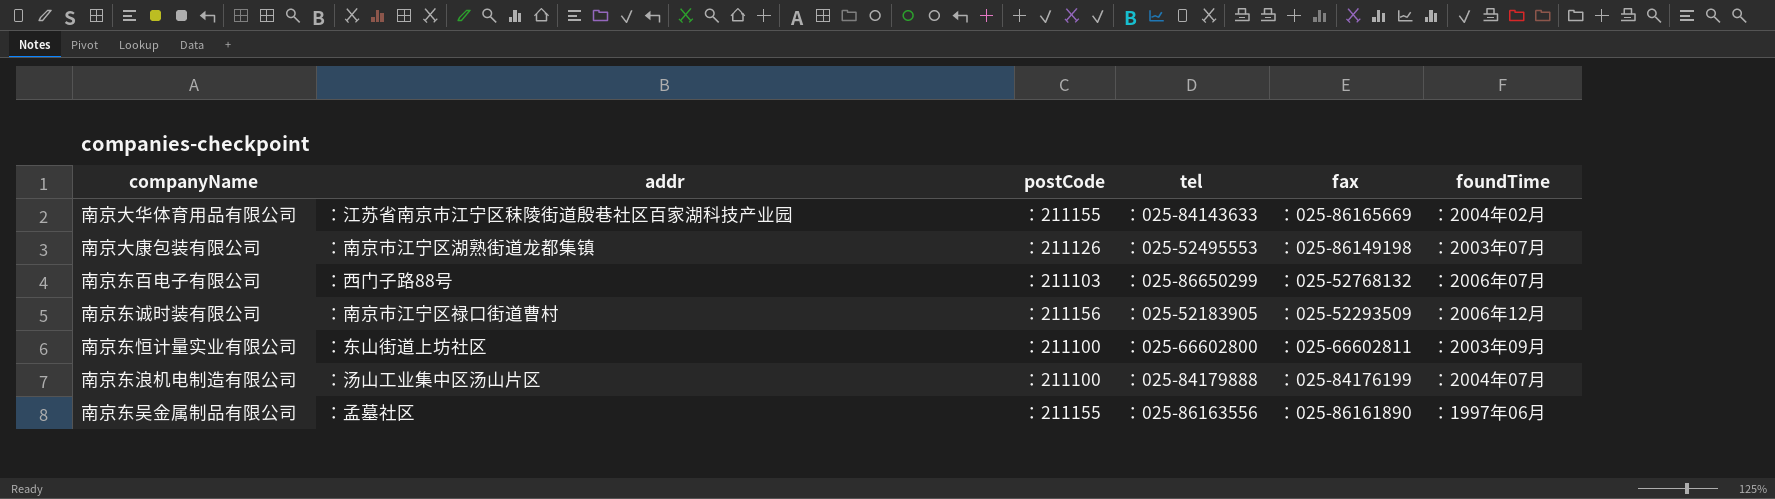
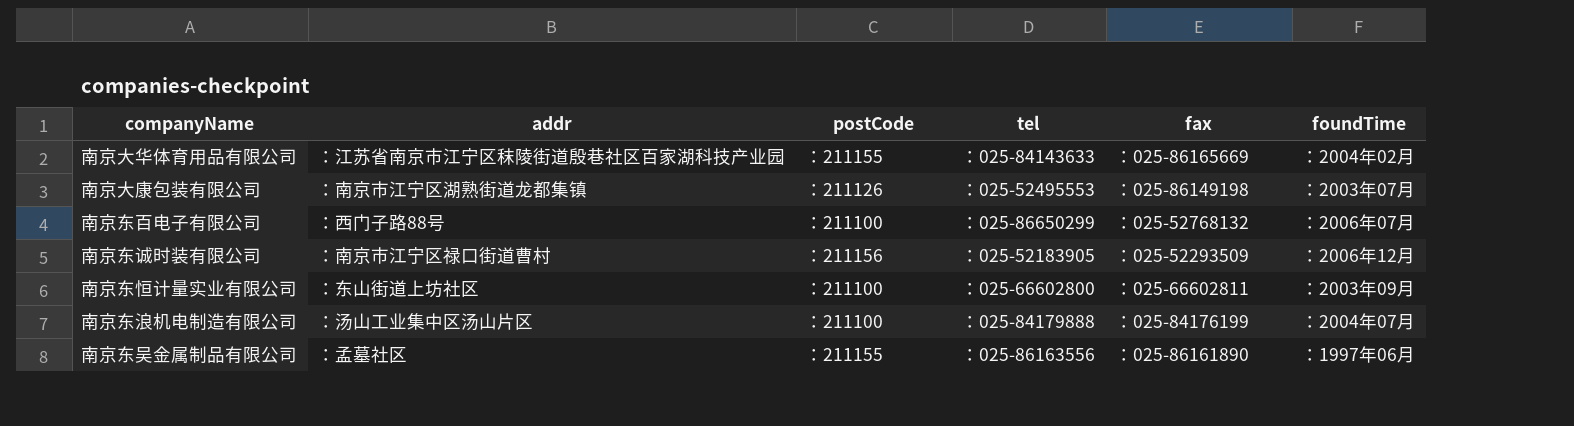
南京东百电子有限公司 | postCode: ：211103 -> ：211100

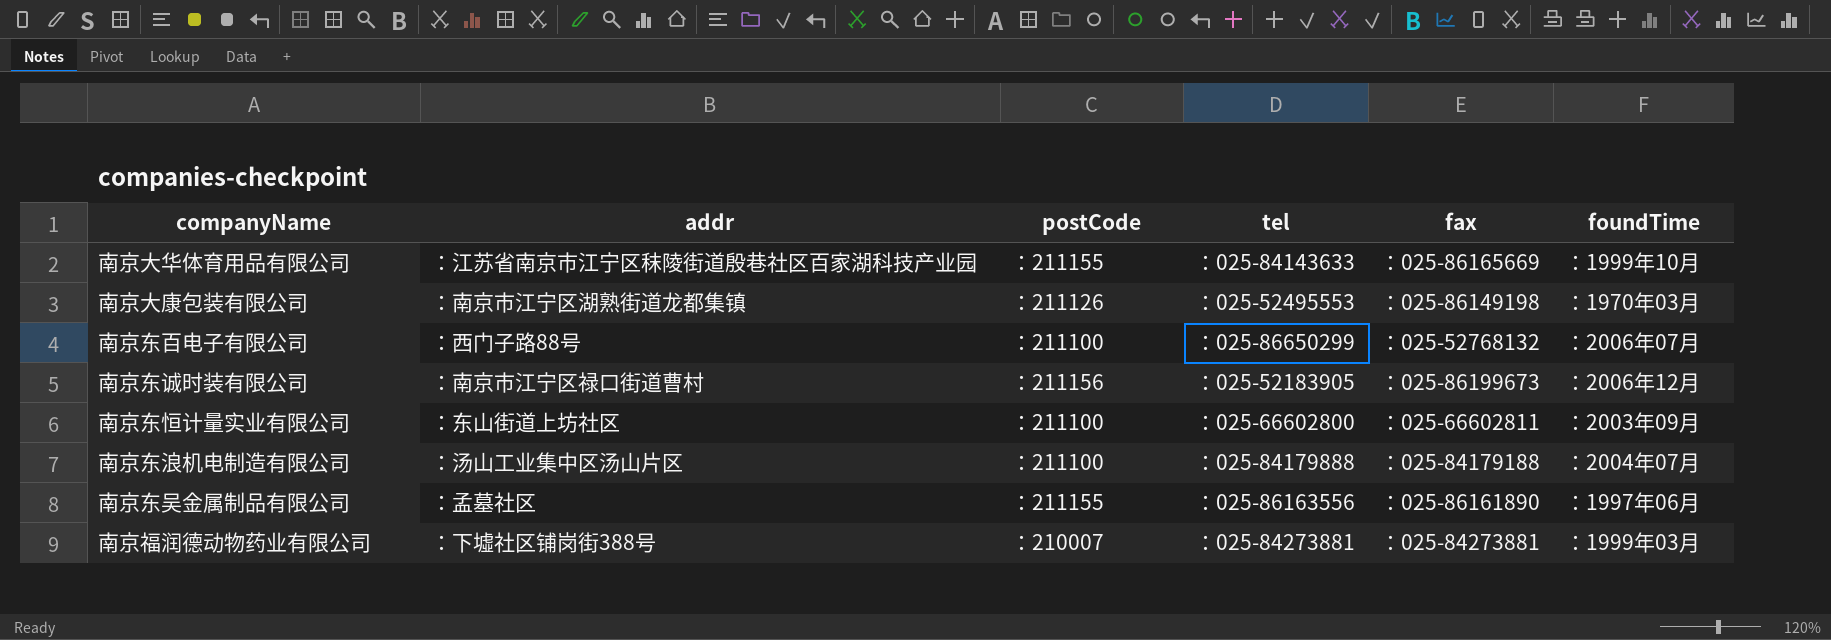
南京大华体育用品有限公司 | foundTime: ：2004年02月 -> ：1999年10月
南京大康包装有限公司 | foundTime: ：2003年07月 -> ：1970年03月
南京东诚时装有限公司 | fax: ：025-52293509 -> ：025-86199673
南京东浪机电制造有限公司 | fax: ：025-84176199 -> ：025-84179188
row 南京福润德动物药业有限公司: none -> ：下墟社区铺岗街388号 | ：210007 | ：025-84273881 | ：025-84273881 | ：1999年03月

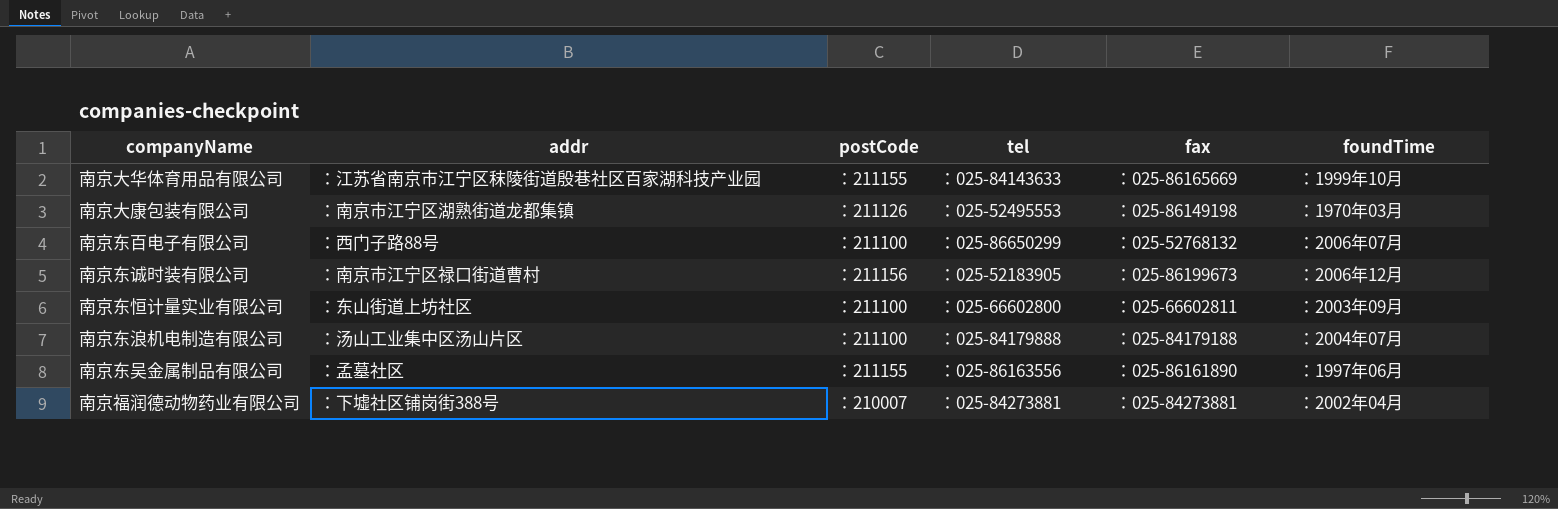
南京福润德动物药业有限公司 | foundTime: ：1999年03月 -> ：2002年04月

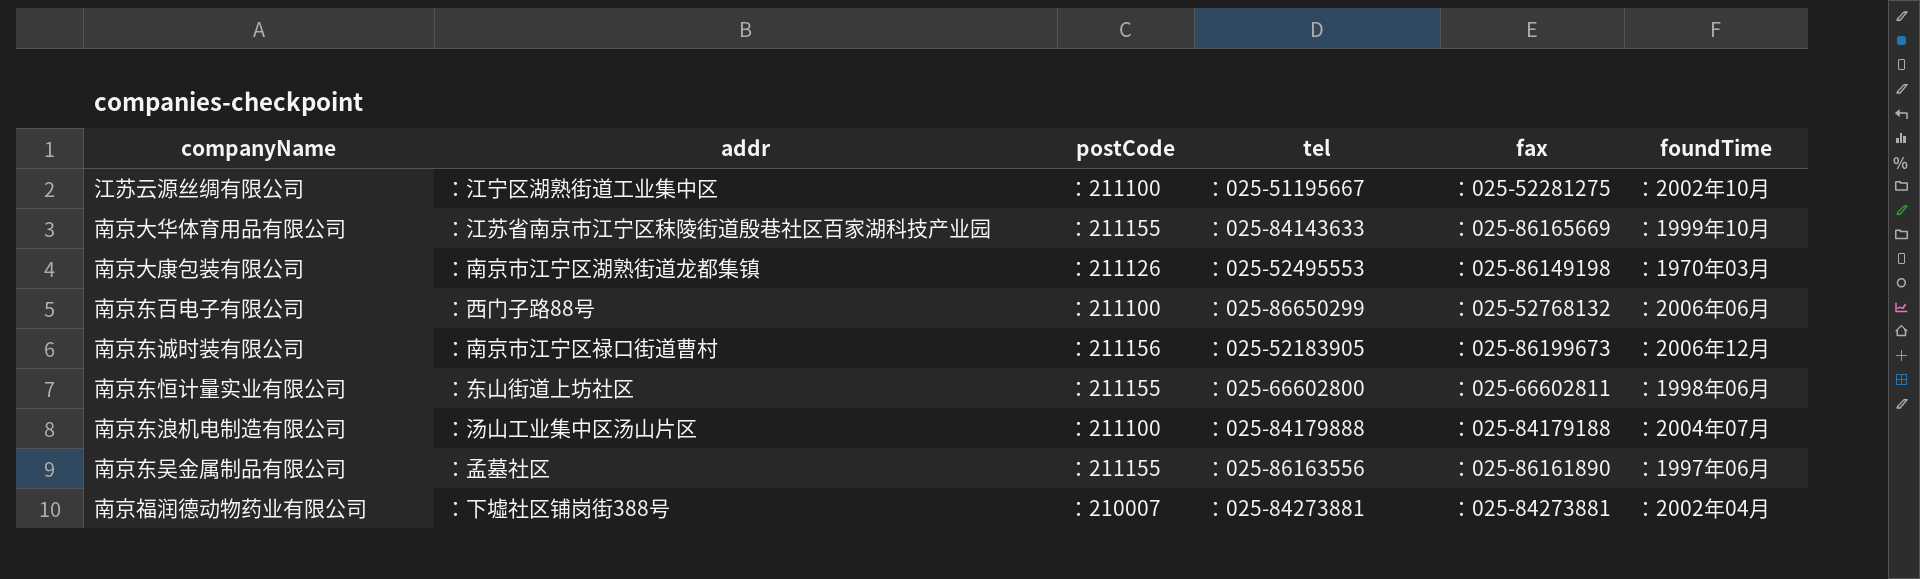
row 江苏云源丝绸有限公司: none -> ：江宁区湖熟街道工业集中区 | ：211100 | ：025-51195667 | ：025-52281275 | ：2002年10月
南京东百电子有限公司 | foundTime: ：2006年07月 -> ：2006年06月
南京东恒计量实业有限公司 | postCode: ：211100 -> ：211155
南京东恒计量实业有限公司 | foundTime: ：2003年09月 -> ：1998年06月

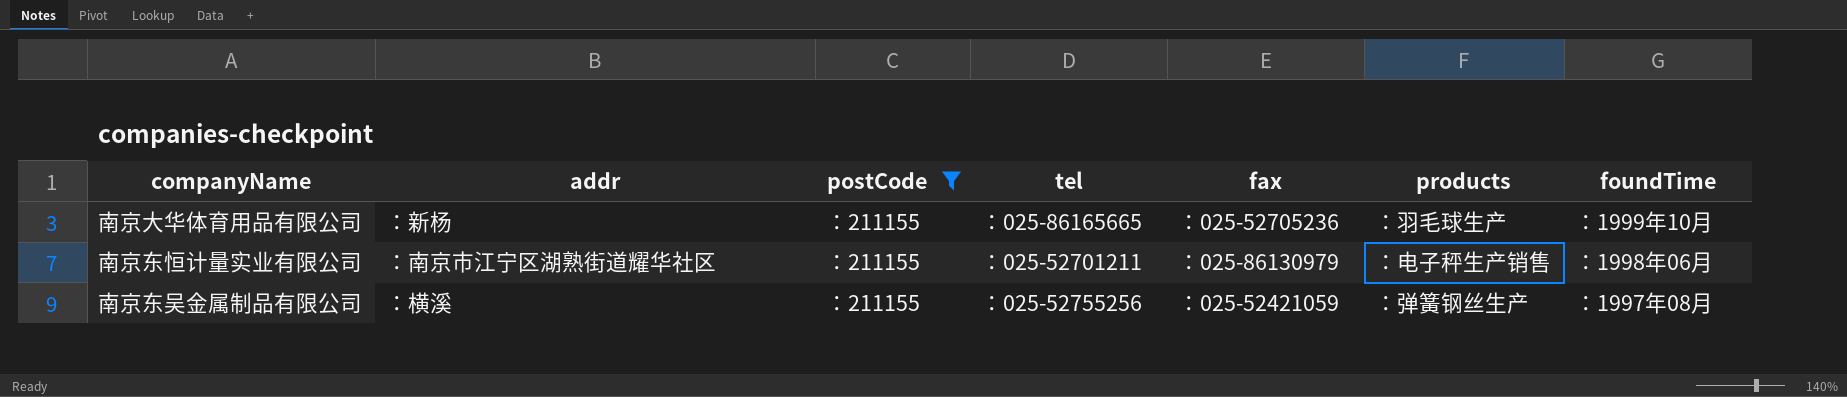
filter: none -> postCode = ：211155
column products | position: none -> 6
南京大华体育用品有限公司 | addr: ：江苏省南京市江宁区秣陵街道殷巷社区百家湖科技产业园 -> ：新杨
南京大华体育用品有限公司 | tel: ：025-84143633 -> ：025-86165665
南京大华体育用品有限公司 | fax: ：025-86165669 -> ：025-52705236
南京东恒计量实业有限公司 | addr: ：东山街道上坊社区 -> ：南京市江宁区湖熟街道耀华社区
南京东恒计量实业有限公司 | tel: ：025-66602800 -> ：025-52701211
南京东恒计量实业有限公司 | fax: ：025-66602811 -> ：025-86130979
南京东吴金属制品有限公司 | addr: ：孟墓社区 -> ：横溪
南京东吴金属制品有限公司 | tel: ：025-86163556 -> ：025-52755256
南京东吴金属制品有限公司 | fax: ：025-86161890 -> ：025-52421059
南京东吴金属制品有限公司 | foundTime: ：1997年06月 -> ：1997年08月

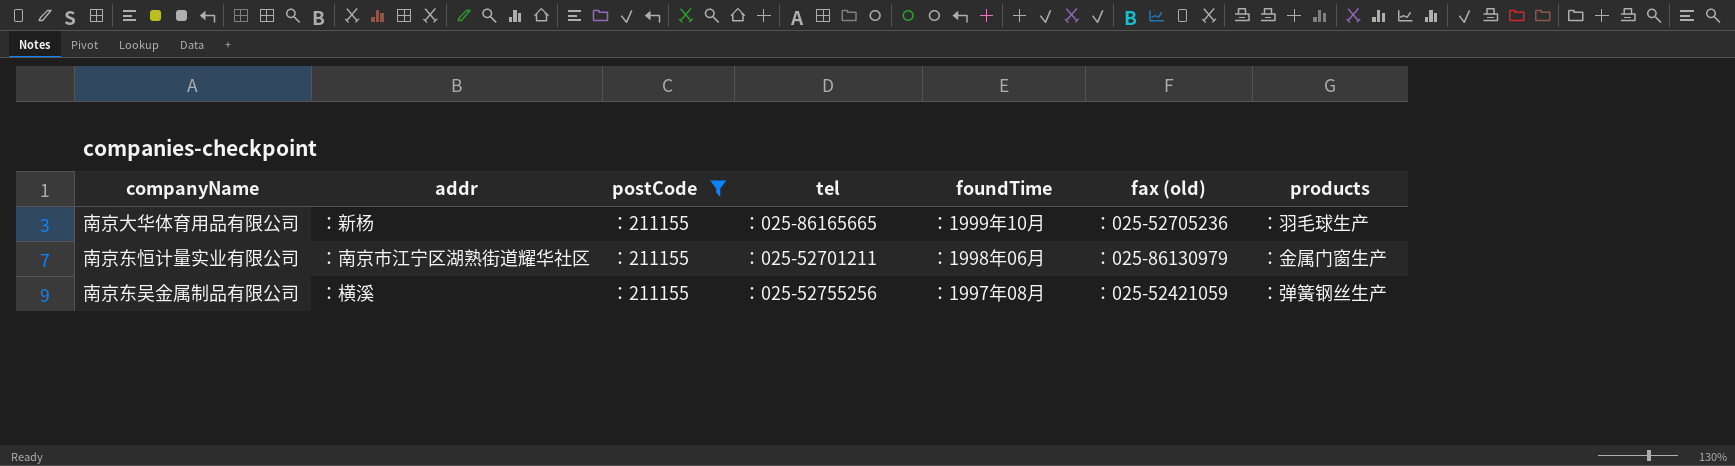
column foundTime | position: 7 -> 5
column name: fax -> fax (old)
南京东恒计量实业有限公司 | products: ：电子秤生产销售 -> ：金属门窗生产

